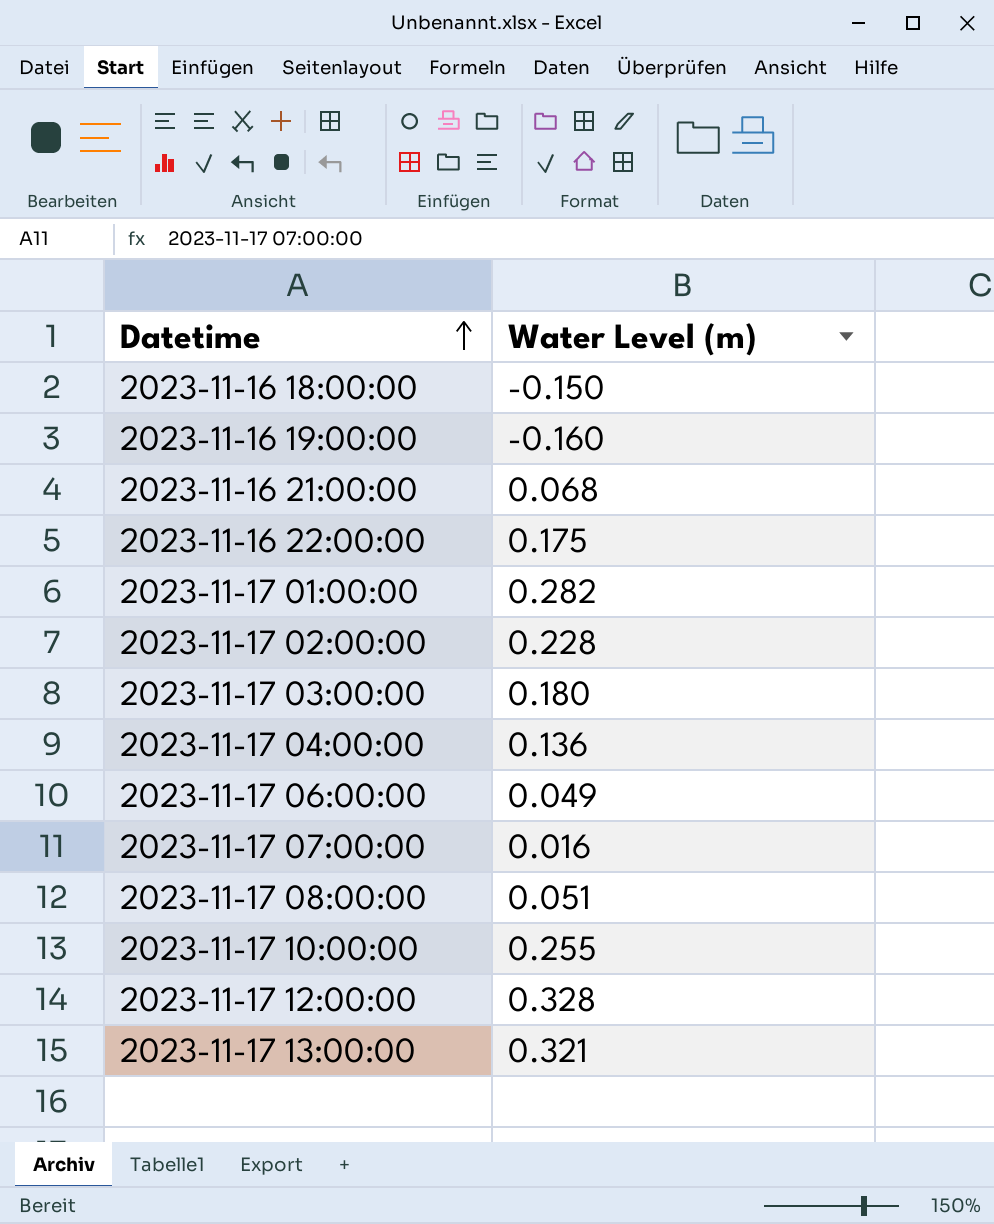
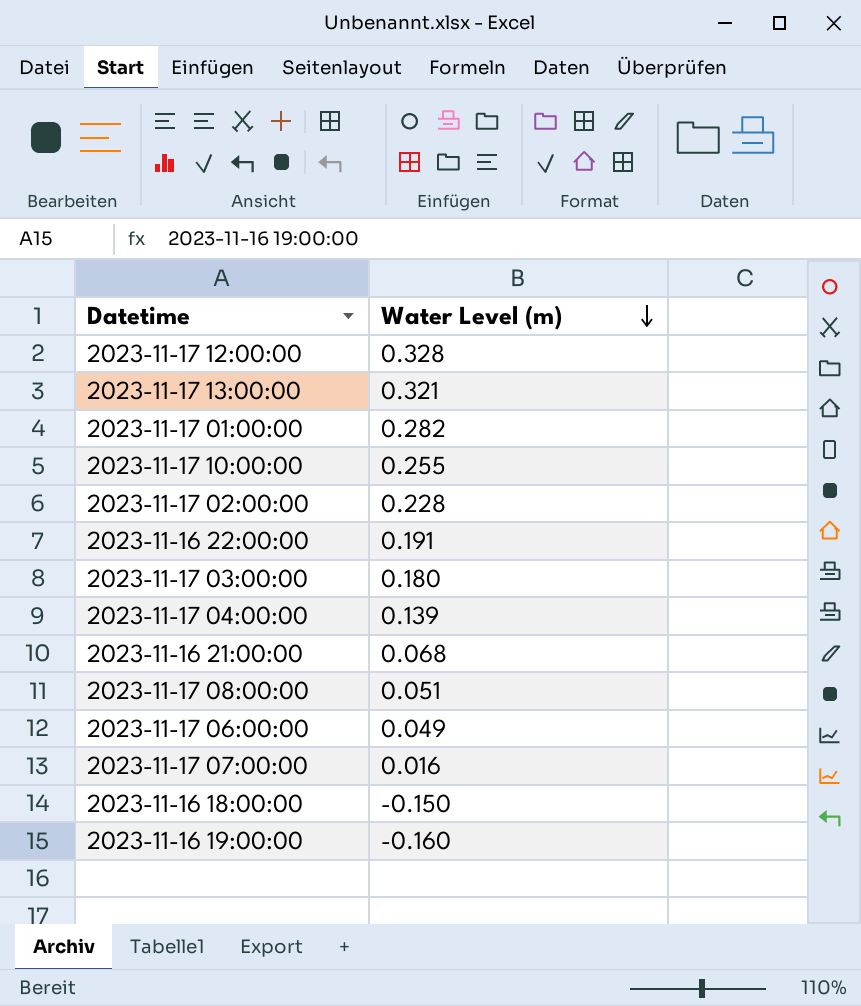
row order: Datetime ascending -> Water Level (m) descending
2023-11-16 22:00:00 | Water Level (m): 0.175 -> 0.191
2023-11-17 04:00:00 | Water Level (m): 0.136 -> 0.139

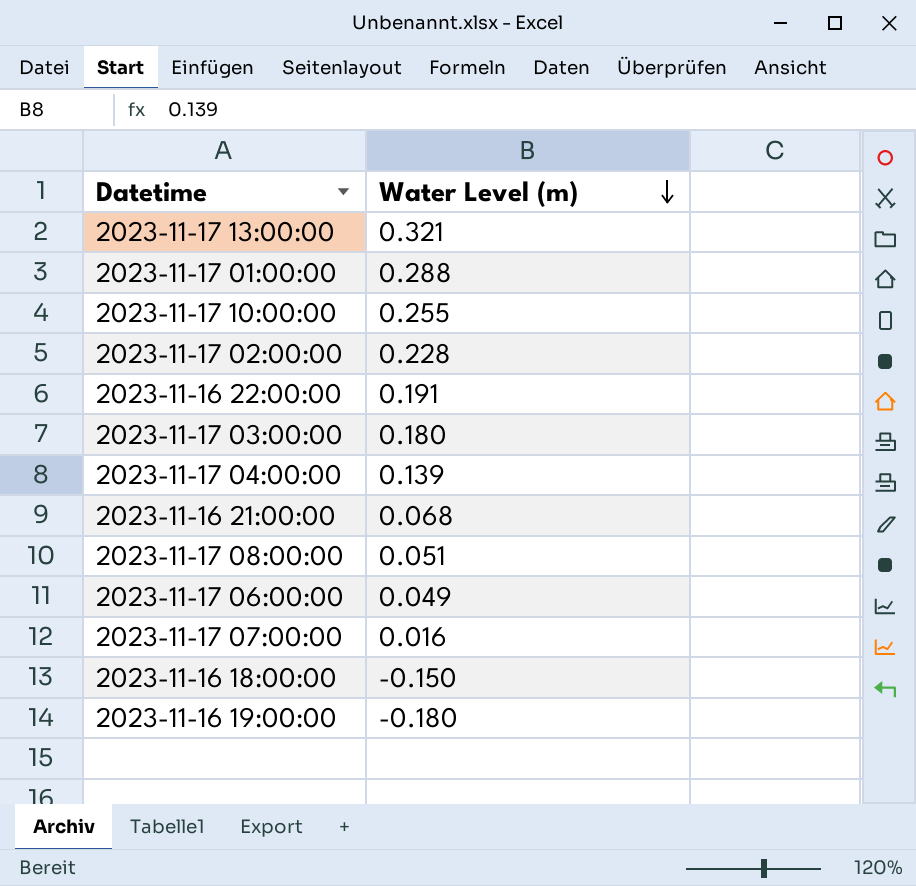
row 2023-11-17 12:00:00: 0.328 -> none
2023-11-17 01:00:00 | Water Level (m): 0.282 -> 0.288
2023-11-16 19:00:00 | Water Level (m): -0.160 -> -0.180

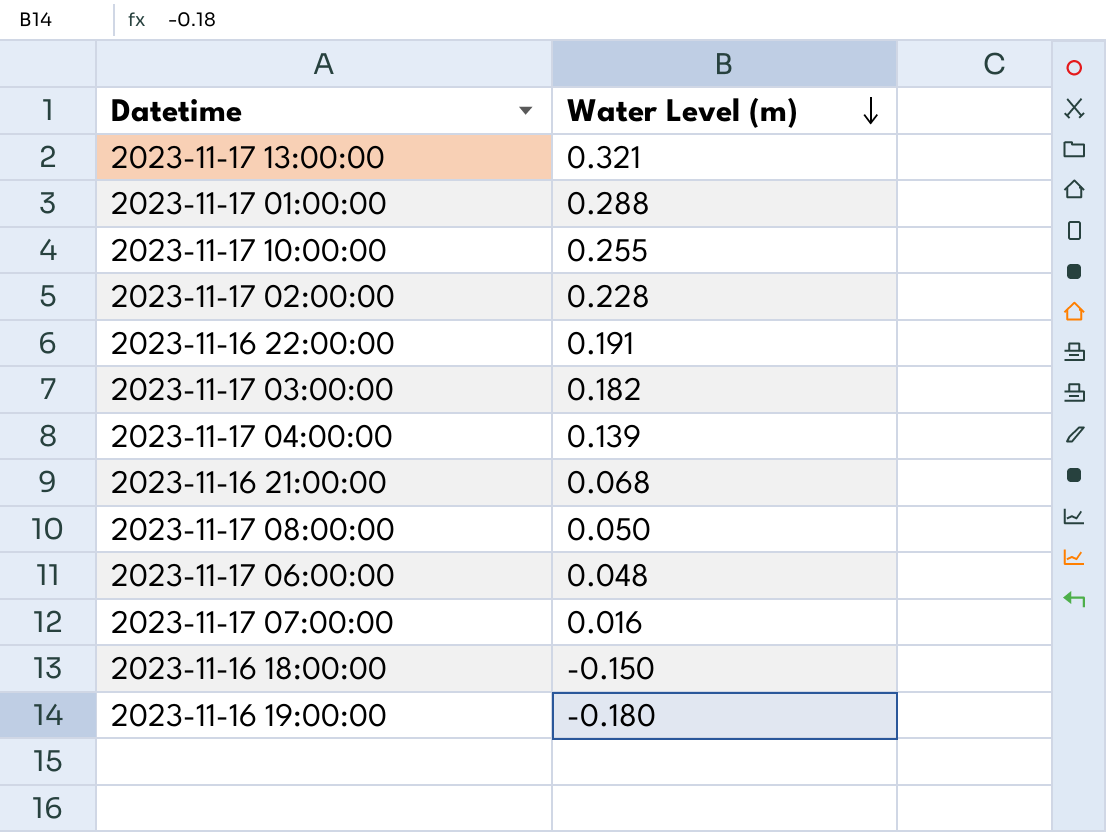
2023-11-17 03:00:00 | Water Level (m): 0.180 -> 0.182
2023-11-17 08:00:00 | Water Level (m): 0.051 -> 0.050
2023-11-17 06:00:00 | Water Level (m): 0.049 -> 0.048

